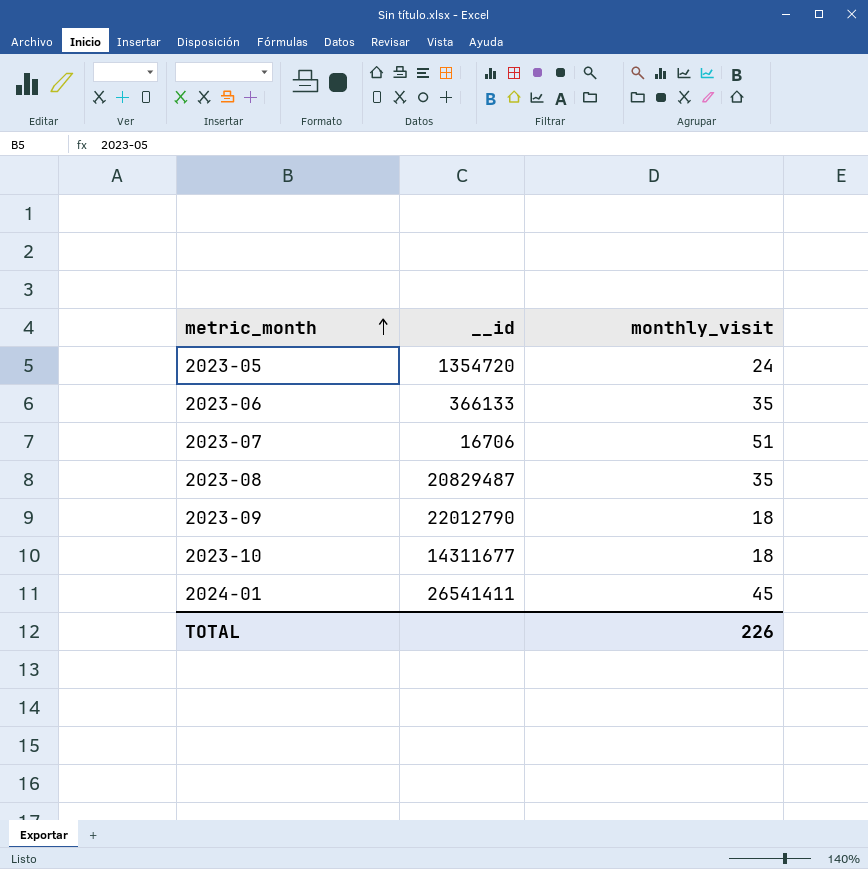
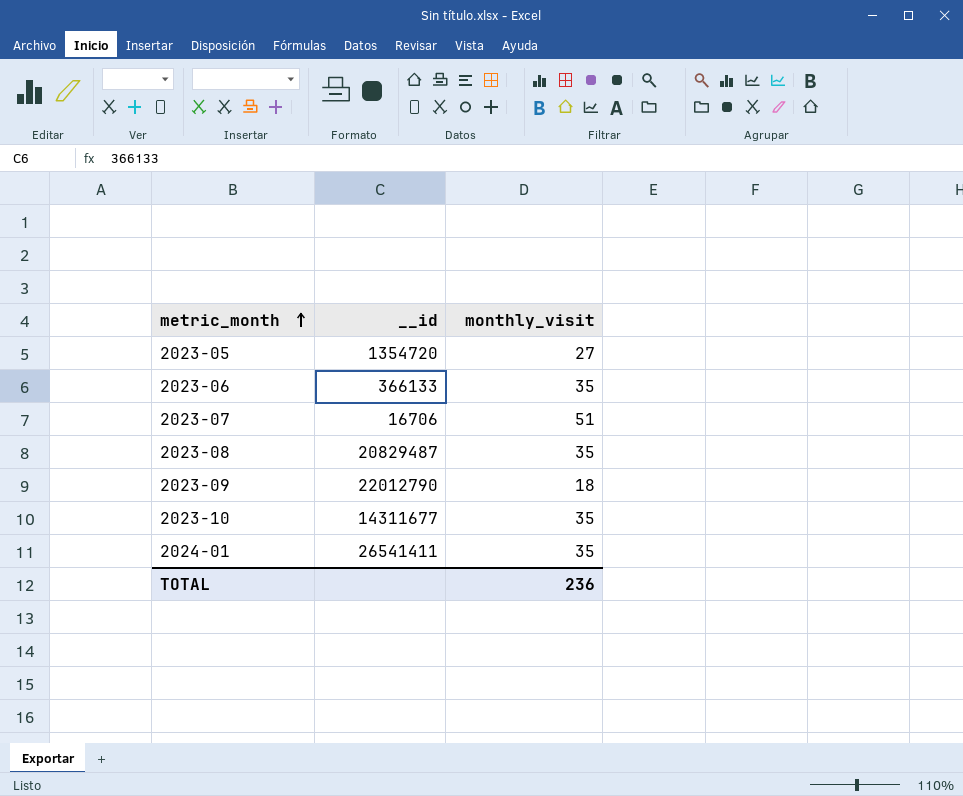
2023-05 | monthly_visit: 24 -> 27
2023-10 | monthly_visit: 18 -> 35
2024-01 | monthly_visit: 45 -> 35
TOTAL | monthly_visit: 226 -> 236

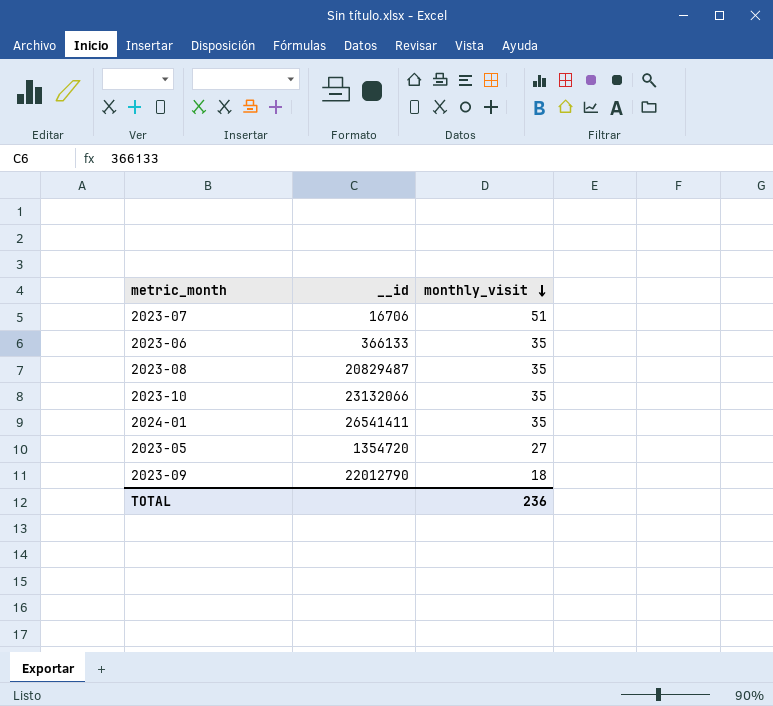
row order: metric_month ascending -> monthly_visit descending
2023-10 | __id: 14311677 -> 23132066

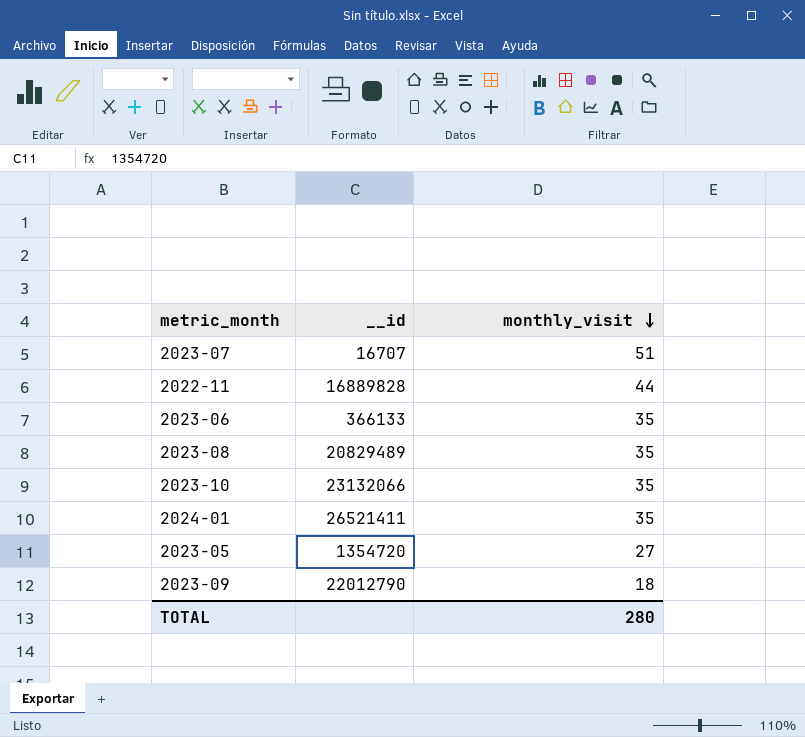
2023-07 | __id: 16706 -> 16707
row 2022-11: none -> 16889828 | 44
2023-08 | __id: 20829487 -> 20829489
2024-01 | __id: 26541411 -> 26521411
TOTAL | monthly_visit: 236 -> 280

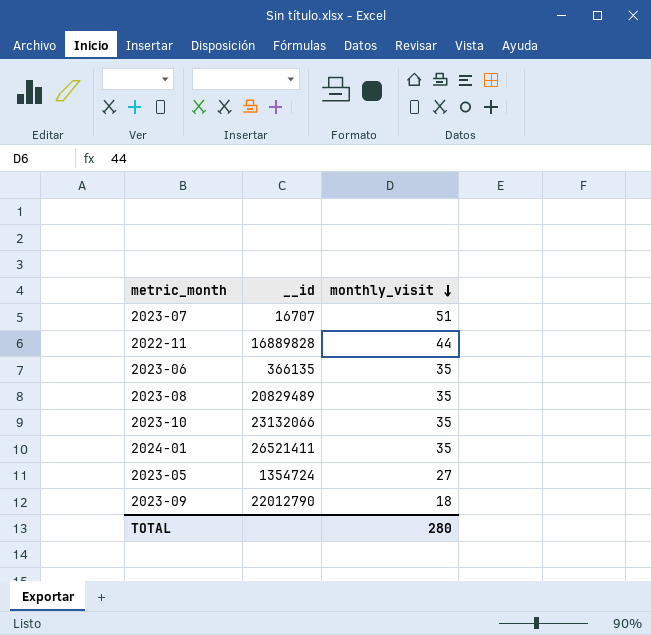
2023-06 | __id: 366133 -> 366135
2023-05 | __id: 1354720 -> 1354724

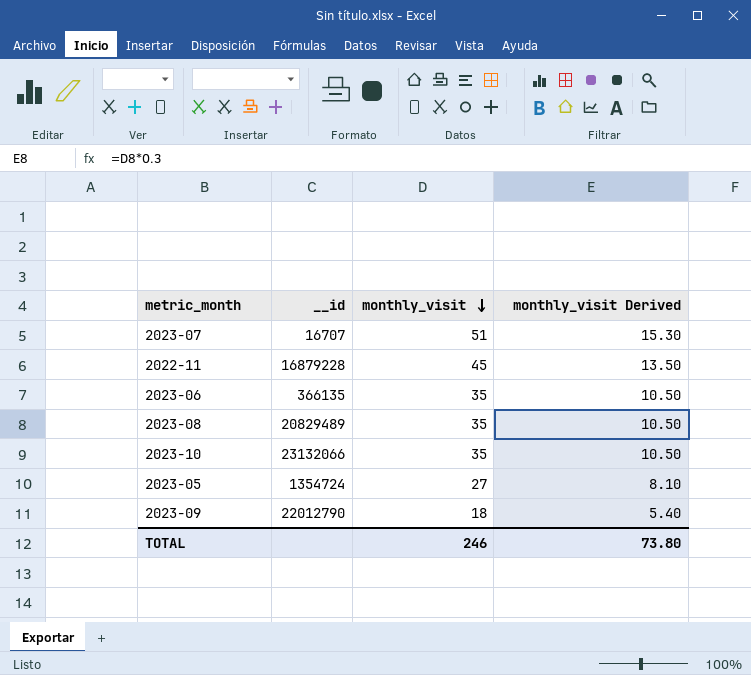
column monthly_visit Derived | formula: none -> [monthly_visit] * 0.3
row 2024-01: 26521411 | 35 -> none
2022-11 | __id: 16889828 -> 16879228
2022-11 | monthly_visit: 44 -> 45
TOTAL | monthly_visit: 280 -> 246

